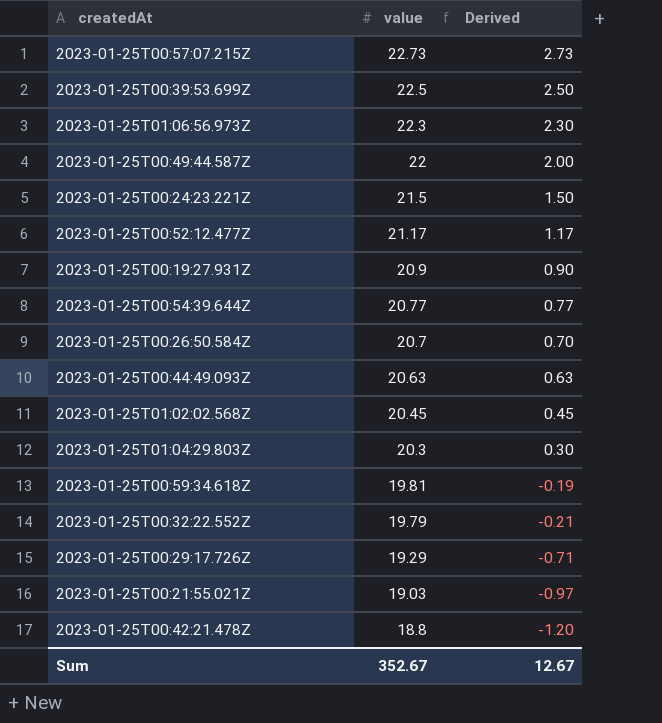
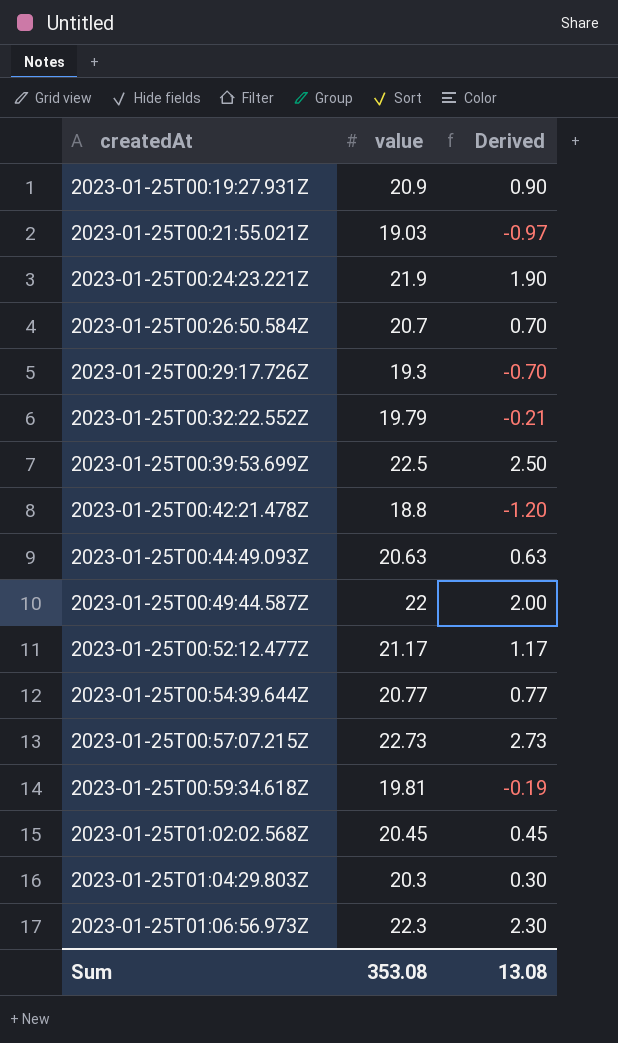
row order: value descending -> createdAt ascending
2023-01-25T00:24:23.221Z | value: 21.5 -> 21.9
2023-01-25T00:24:23.221Z | Derived: 1.50 -> 1.90
2023-01-25T00:29:17.726Z | value: 19.29 -> 19.3
2023-01-25T00:29:17.726Z | Derived: -0.71 -> -0.70
Sum | value: 352.67 -> 353.08
Sum | Derived: 12.67 -> 13.08

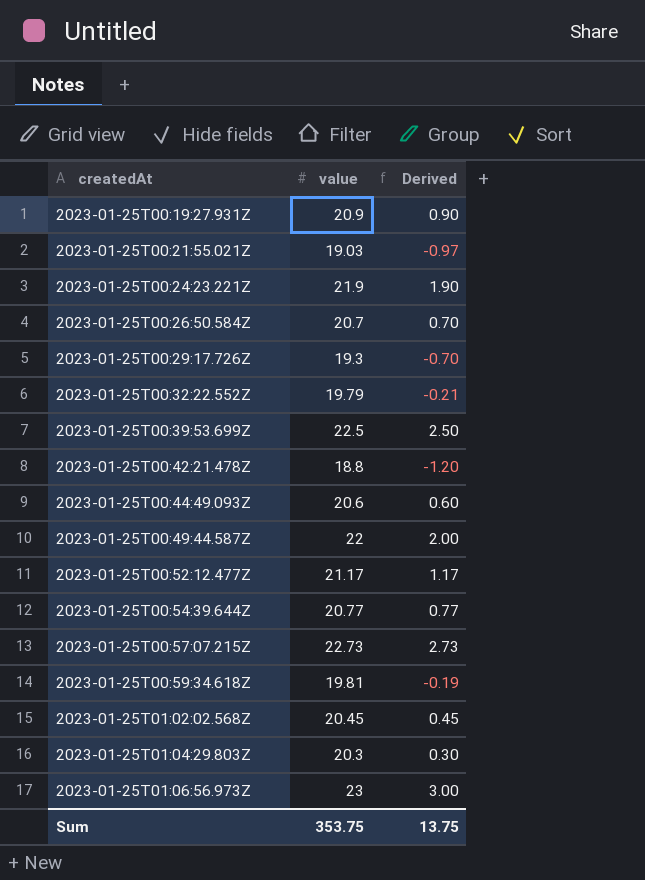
2023-01-25T00:44:49.093Z | value: 20.63 -> 20.6
2023-01-25T00:44:49.093Z | Derived: 0.63 -> 0.60
2023-01-25T01:06:56.973Z | value: 22.3 -> 23
2023-01-25T01:06:56.973Z | Derived: 2.30 -> 3.00
Sum | value: 353.08 -> 353.75
Sum | Derived: 13.08 -> 13.75

